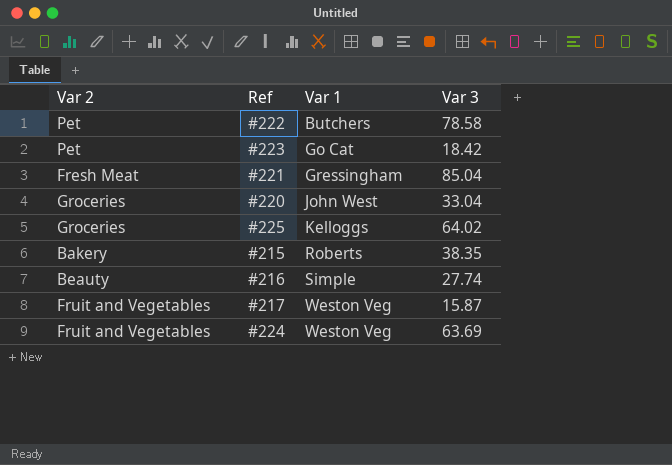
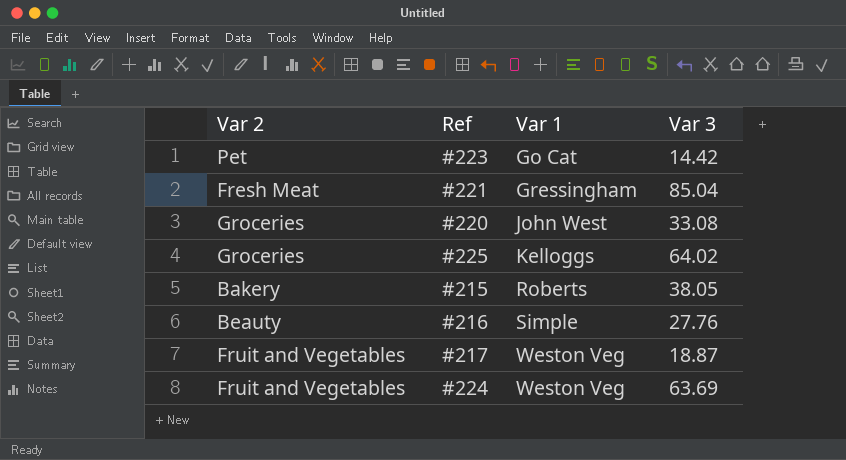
row #222: Pet | Butchers | 78.58 -> none
#223 | Var 3: 18.42 -> 14.42
#220 | Var 3: 33.04 -> 33.08
#215 | Var 3: 38.35 -> 38.05
#216 | Var 3: 27.74 -> 27.76
#217 | Var 3: 15.87 -> 18.87

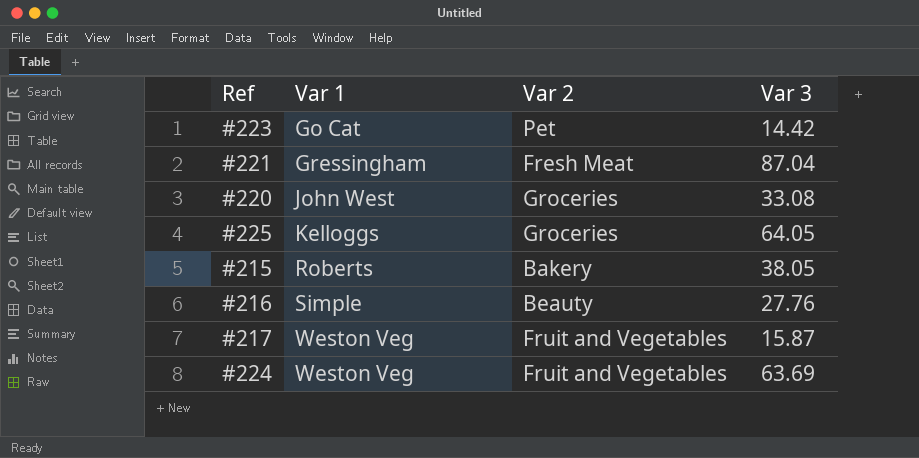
column Var 2 | position: 1 -> 3
#221 | Var 3: 85.04 -> 87.04
#225 | Var 3: 64.02 -> 64.05
#217 | Var 3: 18.87 -> 15.87

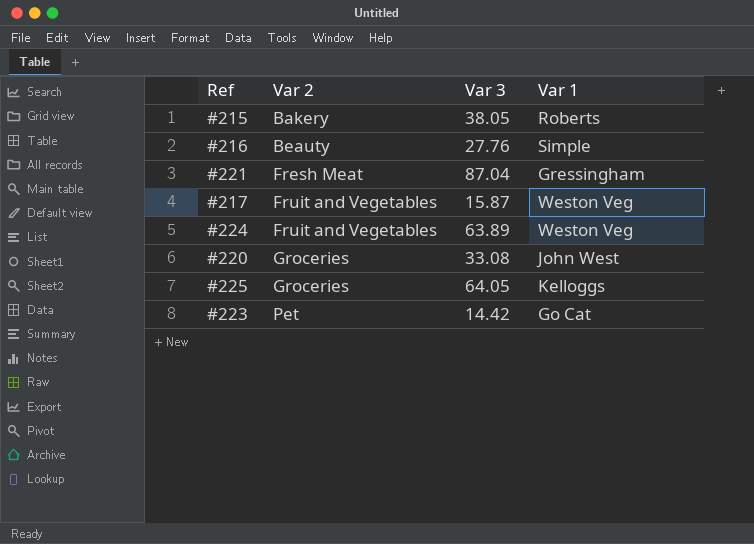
row order: Var 1 ascending -> Var 2 ascending
column Var 1 | position: 2 -> 4
#224 | Var 3: 63.69 -> 63.89

